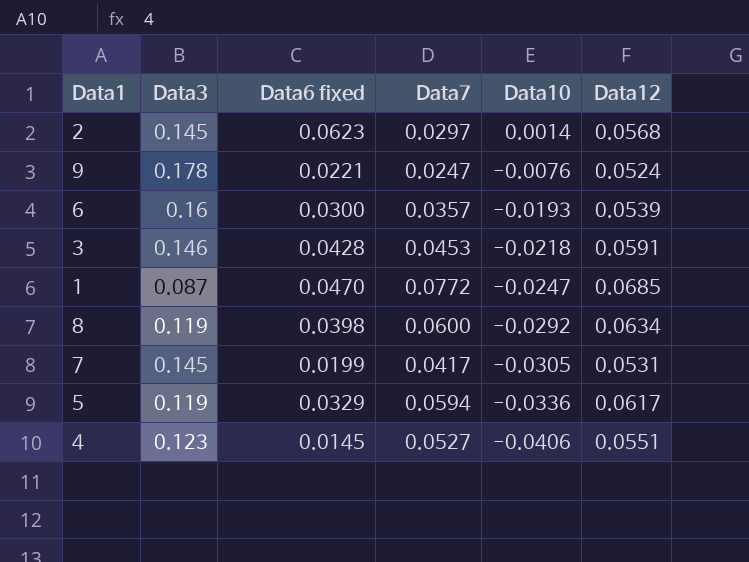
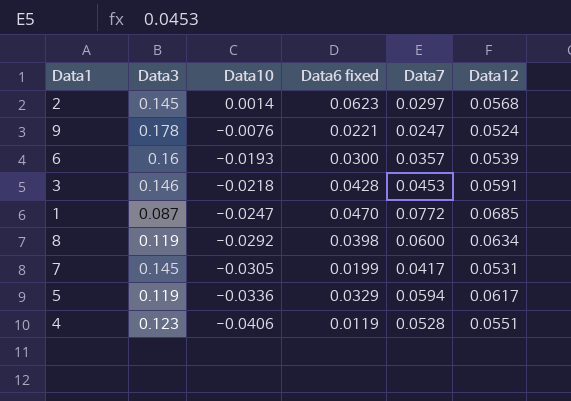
column Data10 | position: 5 -> 3
4 | Data6 fixed: 0.0145 -> 0.0119
4 | Data7: 0.0527 -> 0.0528

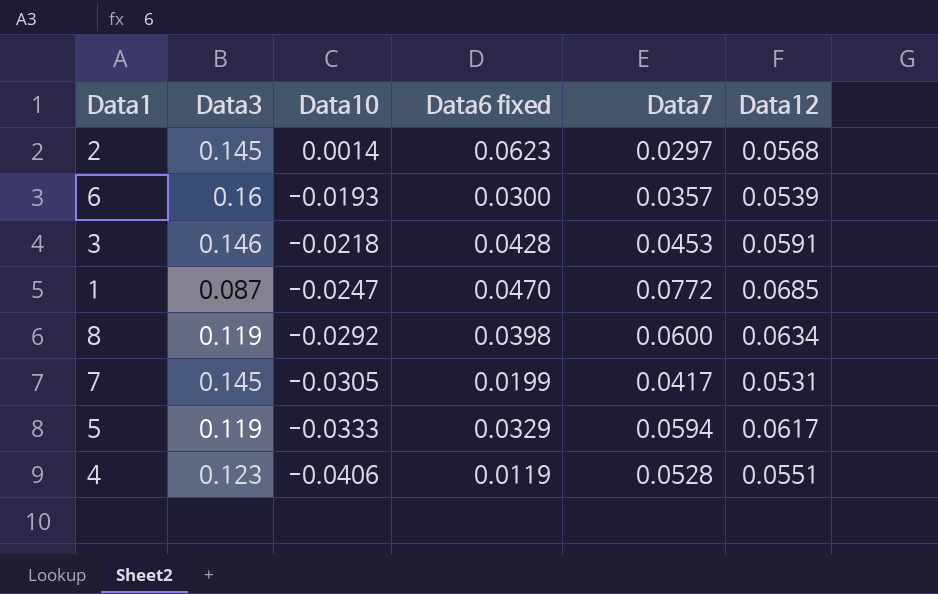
row 9: 0.178 | -0.0076 | 0.0221 | 0.0247 | 0.0524 -> none
5 | Data10: -0.0336 -> -0.0333

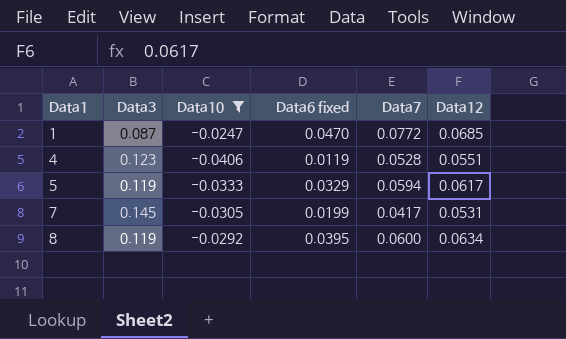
filter: none -> Data10 <= -0.0247
row order: Data10 descending -> Data1 ascending
8 | Data6 fixed: 0.0398 -> 0.0395

